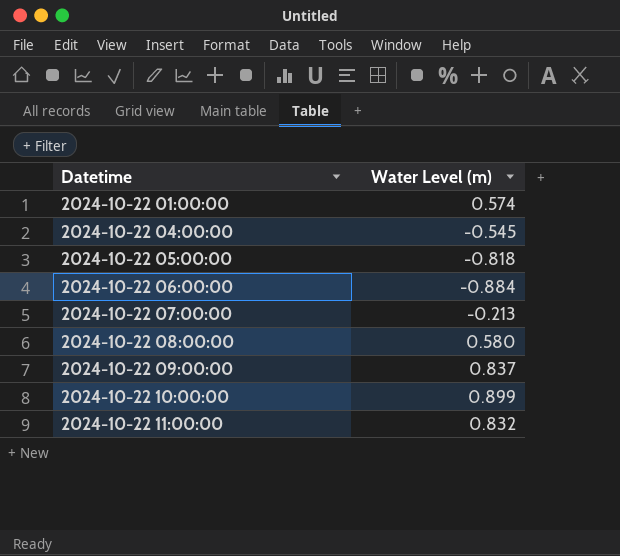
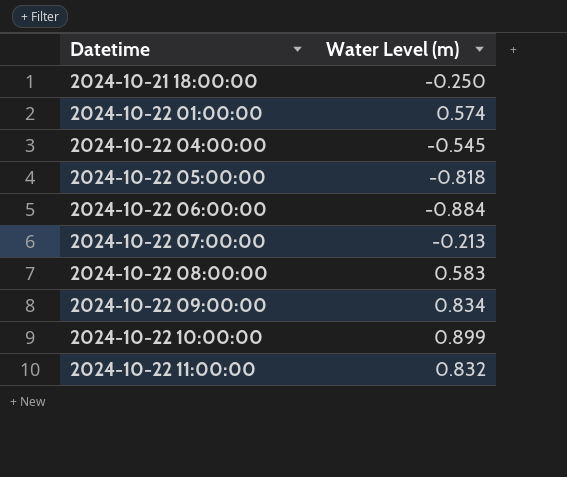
row 2024-10-21 18:00:00: none -> -0.250
2024-10-22 08:00:00 | Water Level (m): 0.580 -> 0.583
2024-10-22 09:00:00 | Water Level (m): 0.837 -> 0.834

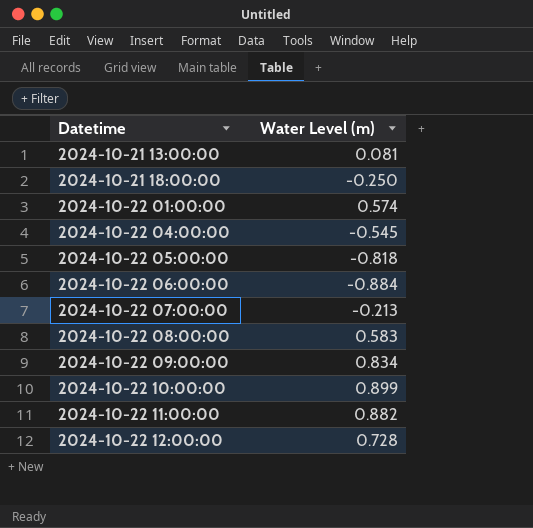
row 2024-10-21 13:00:00: none -> 0.081
2024-10-22 11:00:00 | Water Level (m): 0.832 -> 0.882
row 2024-10-22 12:00:00: none -> 0.728

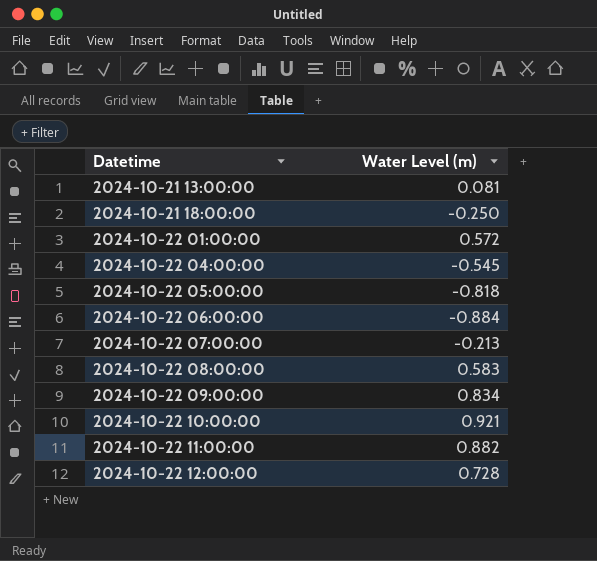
2024-10-22 01:00:00 | Water Level (m): 0.574 -> 0.572
2024-10-22 10:00:00 | Water Level (m): 0.899 -> 0.921

